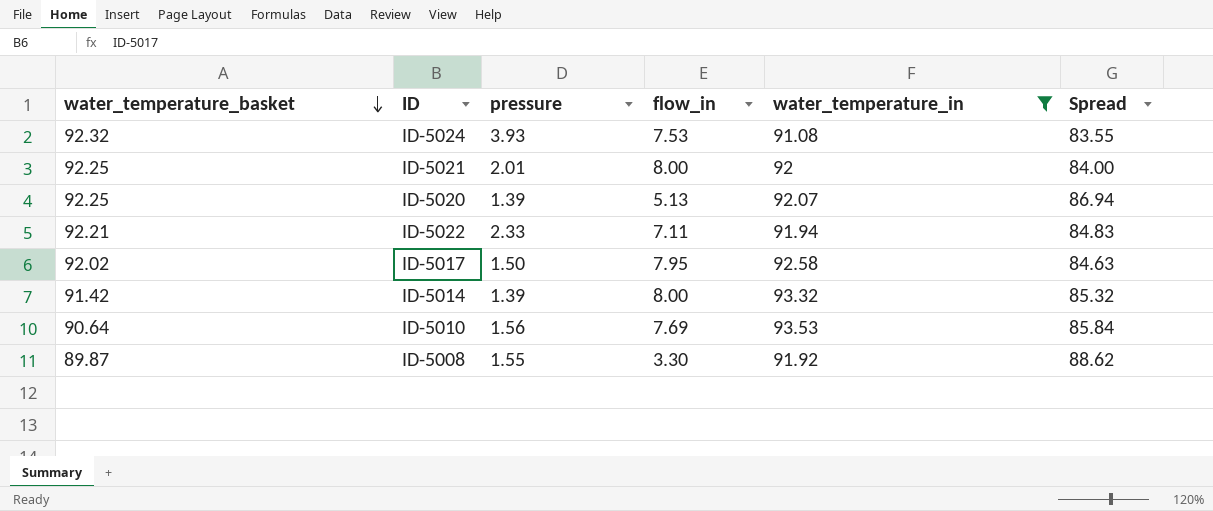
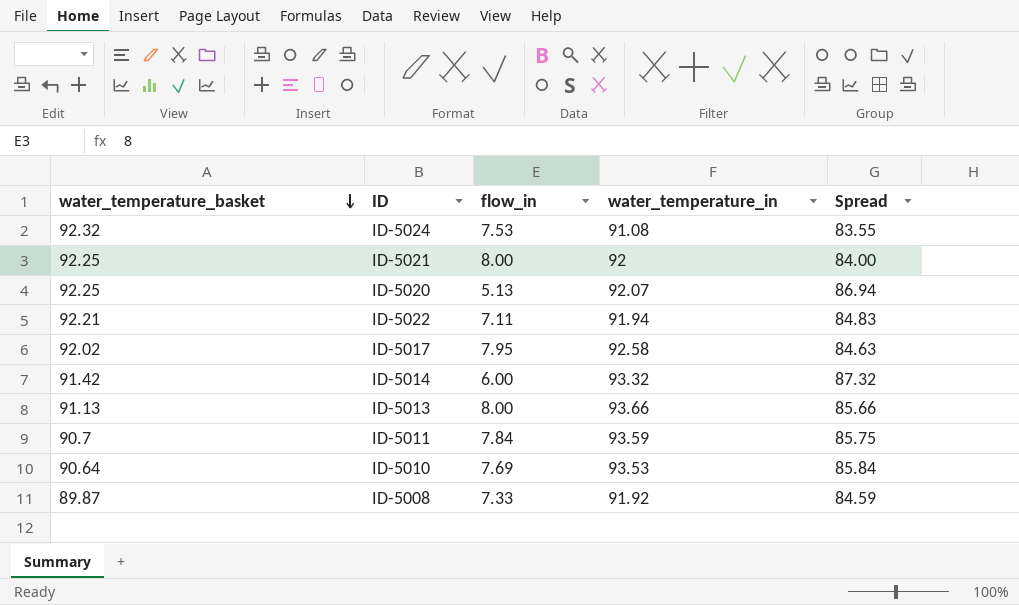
filter: water_temperature_in <= 93.53 -> none
column pressure | position: 3 -> none
ID-5014 | flow_in: 8.00 -> 6.00
ID-5014 | Spread: 85.32 -> 87.32
ID-5008 | flow_in: 3.30 -> 7.33
ID-5008 | Spread: 88.62 -> 84.59

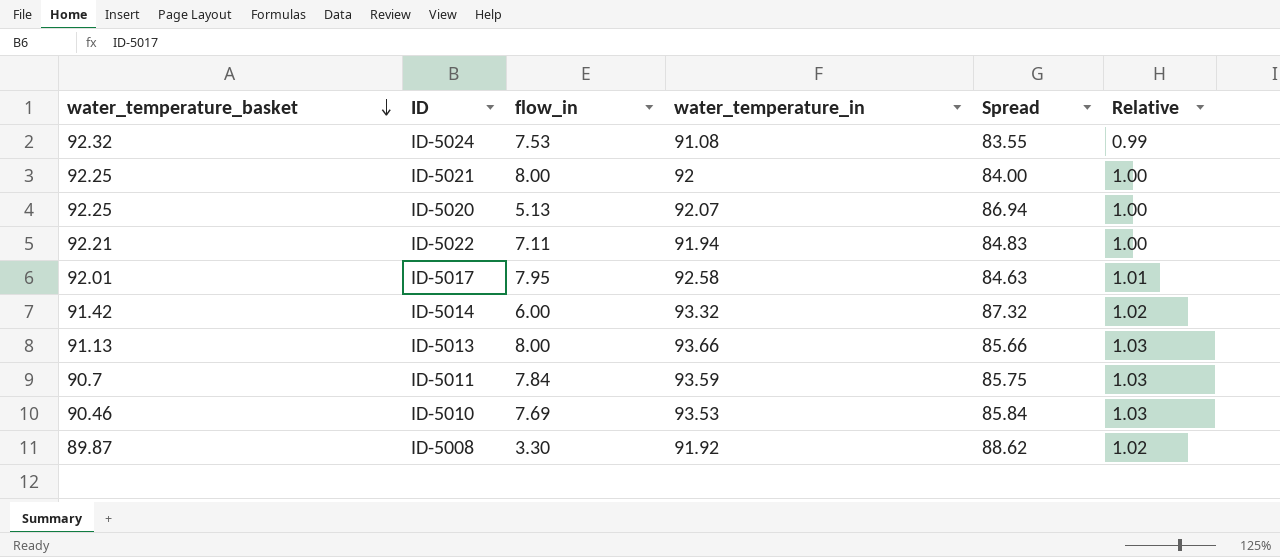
column Relative | formula: none -> [water_temperature_in] / [water_temperature_basket]
ID-5017 | water_temperature_basket: 92.02 -> 92.01
ID-5010 | water_temperature_basket: 90.64 -> 90.46
ID-5008 | flow_in: 7.33 -> 3.30
ID-5008 | Spread: 84.59 -> 88.62

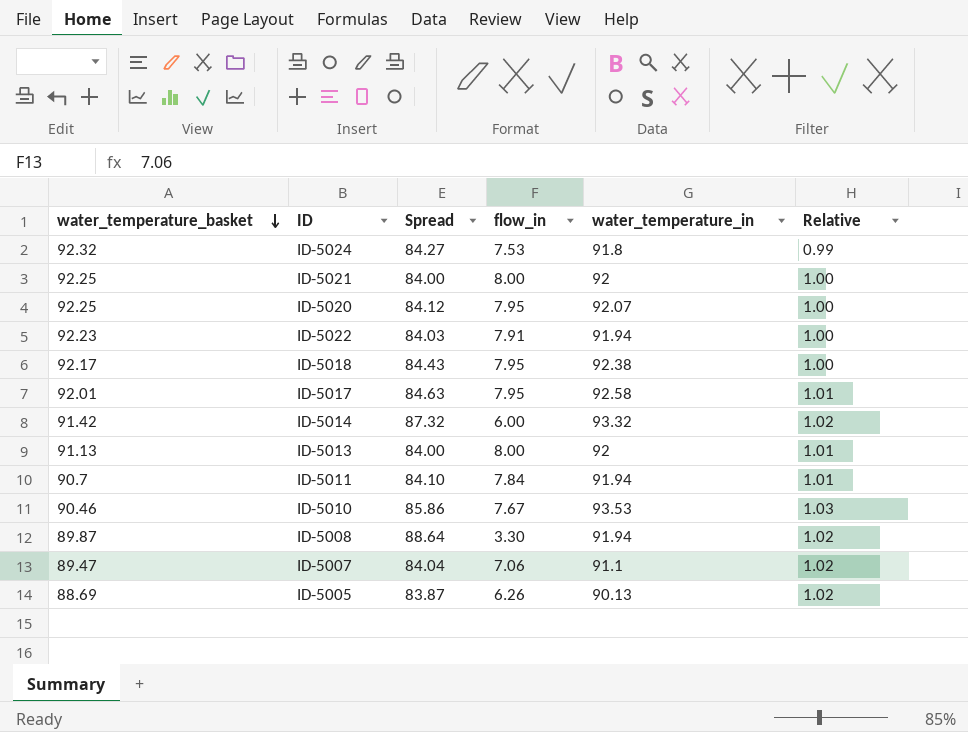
column Spread | position: 5 -> 3
ID-5024 | Spread: 83.55 -> 84.27
ID-5024 | water_temperature_in: 91.08 -> 91.8
ID-5020 | Spread: 86.94 -> 84.12
ID-5020 | flow_in: 5.13 -> 7.95
ID-5022 | water_temperature_basket: 92.21 -> 92.23
ID-5022 | Spread: 84.83 -> 84.03
ID-5022 | flow_in: 7.11 -> 7.91
row ID-5018: none -> 92.17 | 84.43 | 7.95 | 92.38 | 1.00
ID-5013 | Spread: 85.66 -> 84.00
ID-5013 | water_temperature_in: 93.66 -> 92
ID-5013 | Relative: 1.03 -> 1.01
ID-5011 | Spread: 85.75 -> 84.10
ID-5011 | water_temperature_in: 93.59 -> 91.94
ID-5011 | Relative: 1.03 -> 1.01
ID-5010 | Spread: 85.84 -> 85.86
ID-5010 | flow_in: 7.69 -> 7.67
ID-5008 | Spread: 88.62 -> 88.64
ID-5008 | water_temperature_in: 91.92 -> 91.94
row ID-5007: none -> 89.47 | 84.04 | 7.06 | 91.1 | 1.02
row ID-5005: none -> 88.69 | 83.87 | 6.26 | 90.13 | 1.02

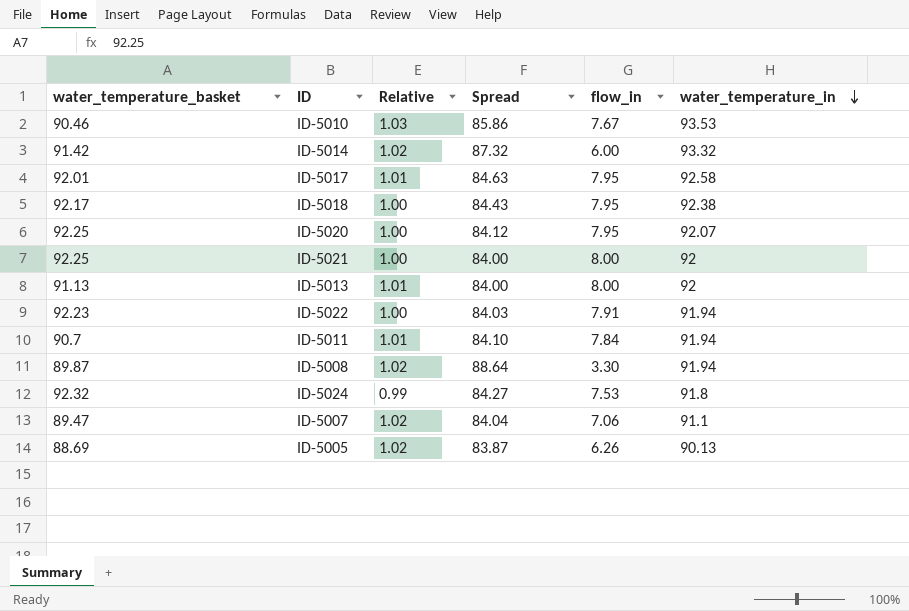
row order: water_temperature_basket descending -> water_temperature_in descending
column Relative | position: 6 -> 3

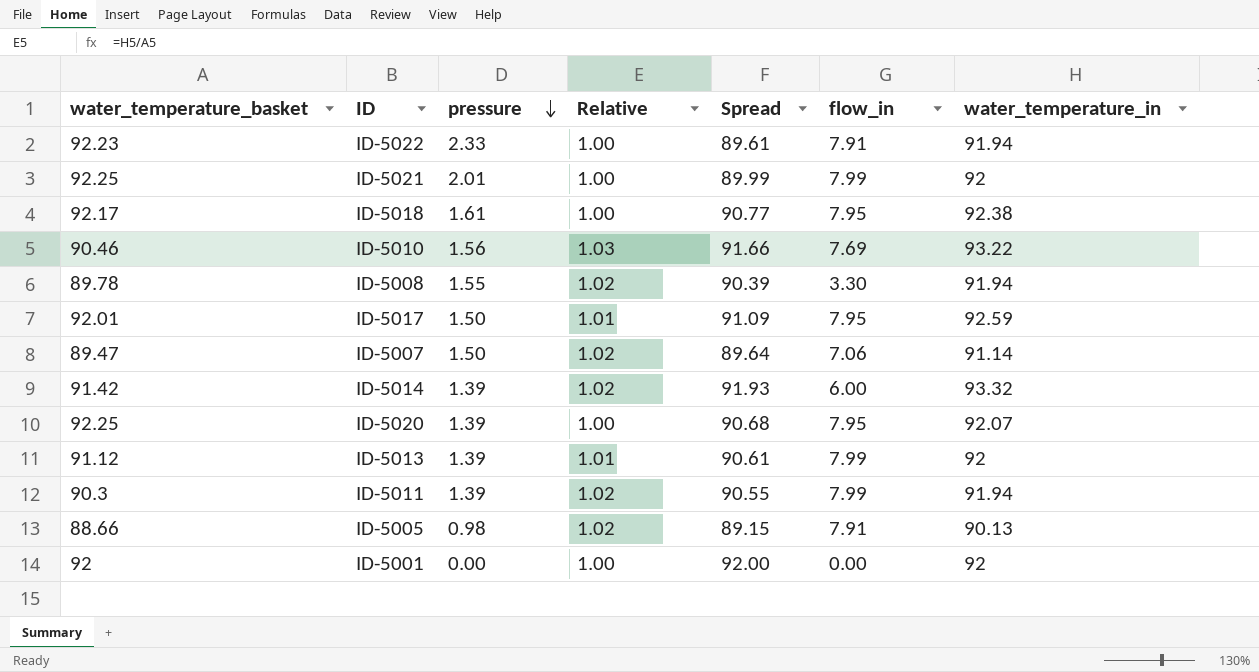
row order: water_temperature_in descending -> pressure descending
column pressure | position: none -> 3
column Spread | formula: [water_temperature_in] - [flow_in] -> [water_temperature_in] - [pressure]
row ID-5024: 92.32 | 0.99 | 84.27 | 7.53 | 91.8 -> none
ID-5021 | flow_in: 8.00 -> 7.99
ID-5010 | flow_in: 7.67 -> 7.69
ID-5010 | water_temperature_in: 93.53 -> 93.22
ID-5008 | water_temperature_basket: 89.87 -> 89.78
ID-5017 | water_temperature_in: 92.58 -> 92.59
ID-5007 | water_temperature_in: 91.1 -> 91.14
ID-5013 | water_temperature_basket: 91.13 -> 91.12
ID-5013 | flow_in: 8.00 -> 7.99
ID-5011 | water_temperature_basket: 90.7 -> 90.3
ID-5011 | Relative: 1.01 -> 1.02
ID-5011 | flow_in: 7.84 -> 7.99
ID-5005 | water_temperature_basket: 88.69 -> 88.66
ID-5005 | flow_in: 6.26 -> 7.91
row ID-5001: none -> 92 | 0.00 | 1.00 | 92.00 | 0.00 | 92

